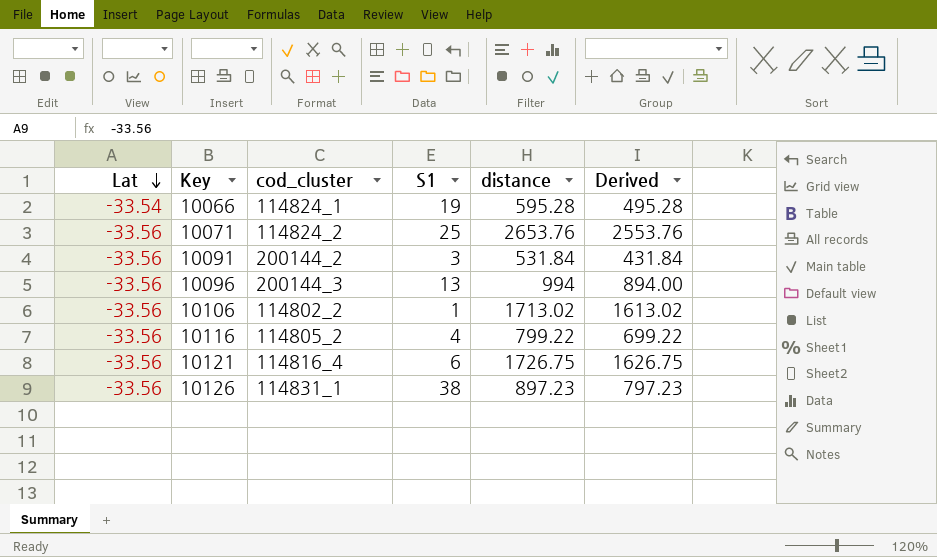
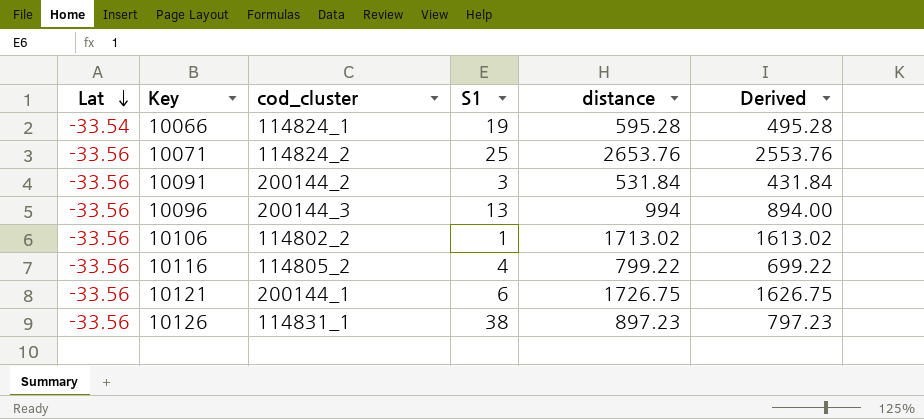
10121 | cod_cluster: 114816_4 -> 200144_1

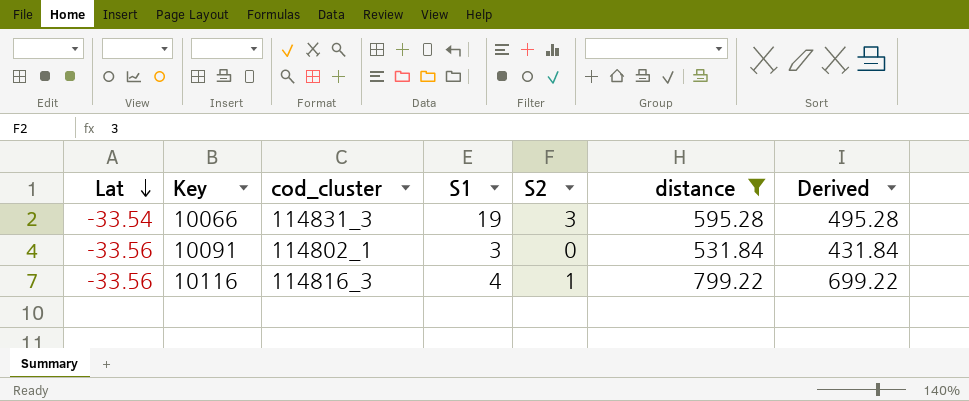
filter: none -> distance <= 799.22
column S2 | position: none -> 5
10066 | cod_cluster: 114824_1 -> 114831_3
10091 | cod_cluster: 200144_2 -> 114802_1
10116 | cod_cluster: 114805_2 -> 114816_3

